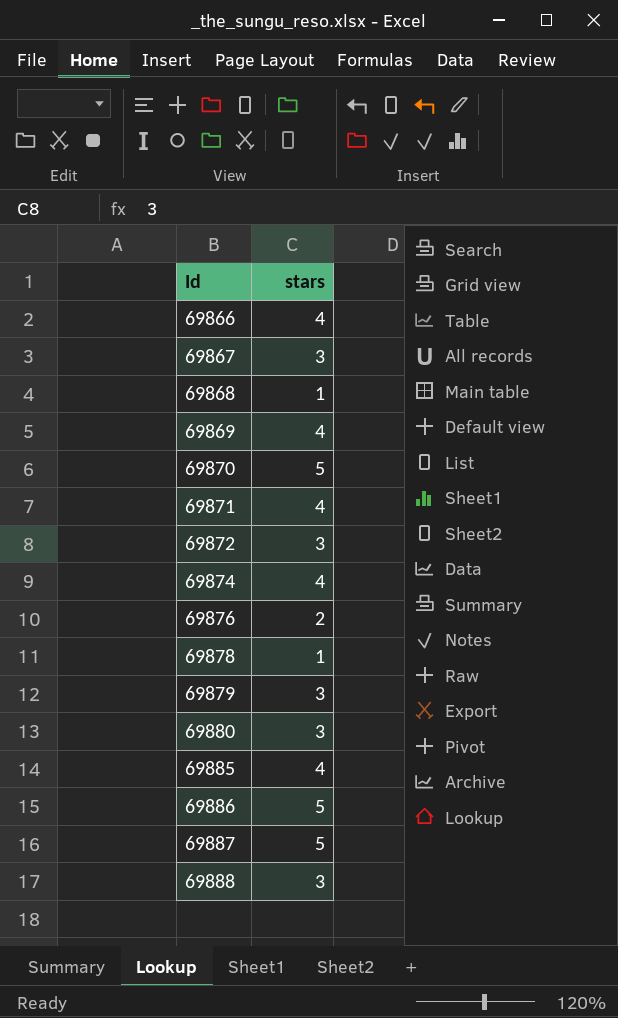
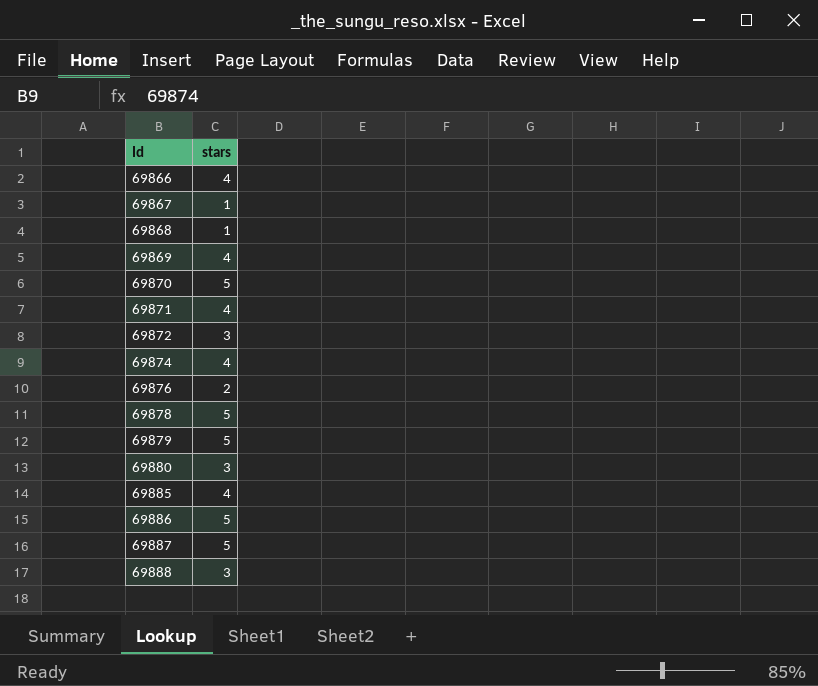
69867 | stars: 3 -> 1
69878 | stars: 1 -> 5
69879 | stars: 3 -> 5

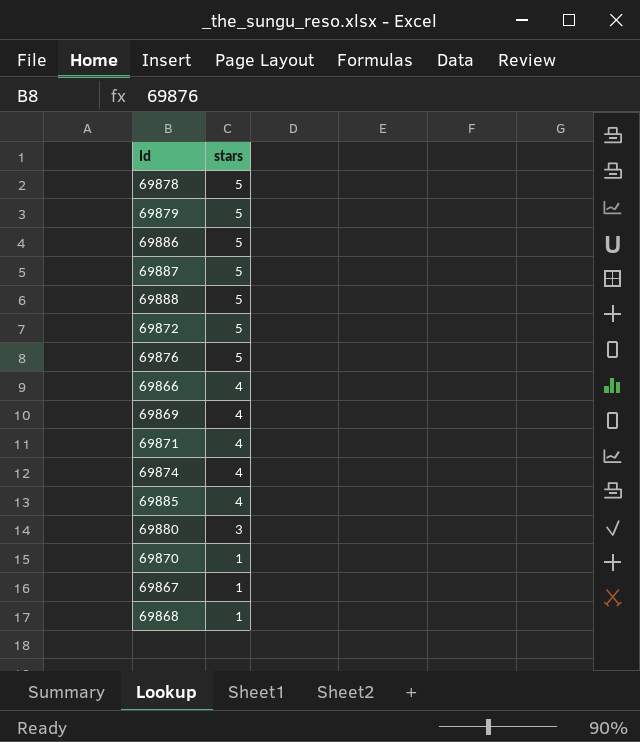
row order: Id ascending -> stars descending
69888 | stars: 3 -> 5
69872 | stars: 3 -> 5
69876 | stars: 2 -> 5
69870 | stars: 5 -> 1

